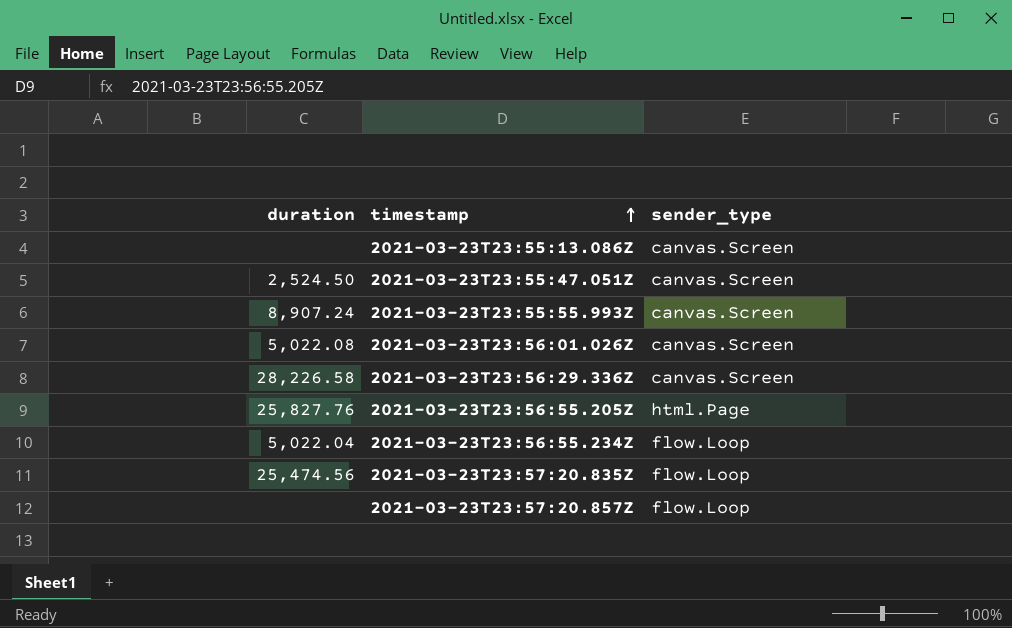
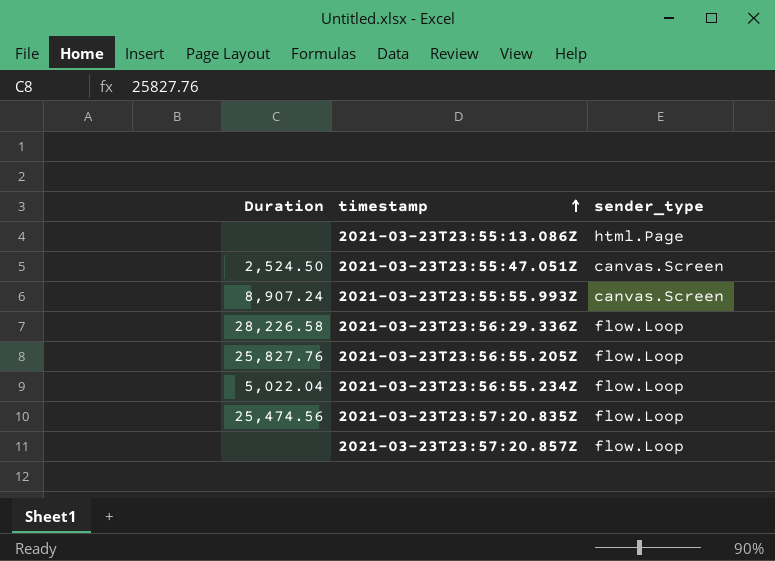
column name: duration -> Duration
row 2021-03-23T23:56:01.026Z: 5,022.08 | canvas.Screen -> none
2021-03-23T23:55:13.086Z | sender_type: canvas.Screen -> html.Page
2021-03-23T23:56:29.336Z | sender_type: canvas.Screen -> flow.Loop
2021-03-23T23:56:55.205Z | sender_type: html.Page -> flow.Loop

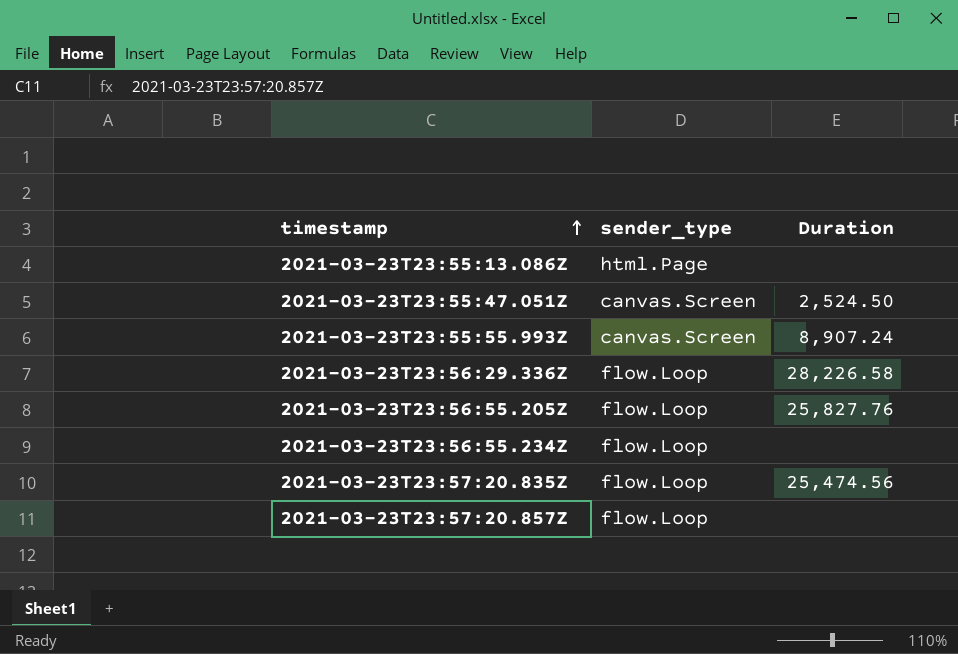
column Duration | position: 1 -> 3
2021-03-23T23:56:55.234Z | Duration: 5,022.04 -> none

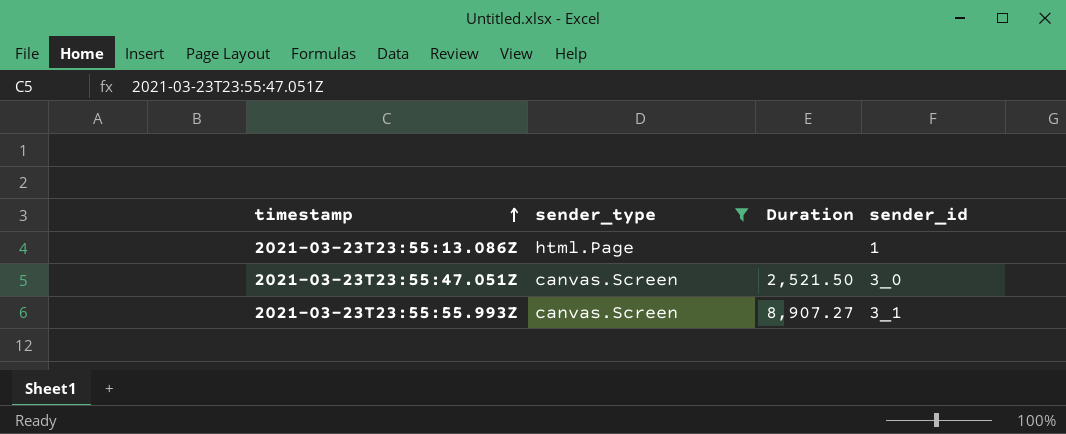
filter: none -> sender_type != flow.Loop
column sender_id | position: none -> 4
2021-03-23T23:55:47.051Z | Duration: 2,524.50 -> 2,521.50
2021-03-23T23:55:55.993Z | Duration: 8,907.24 -> 8,907.27

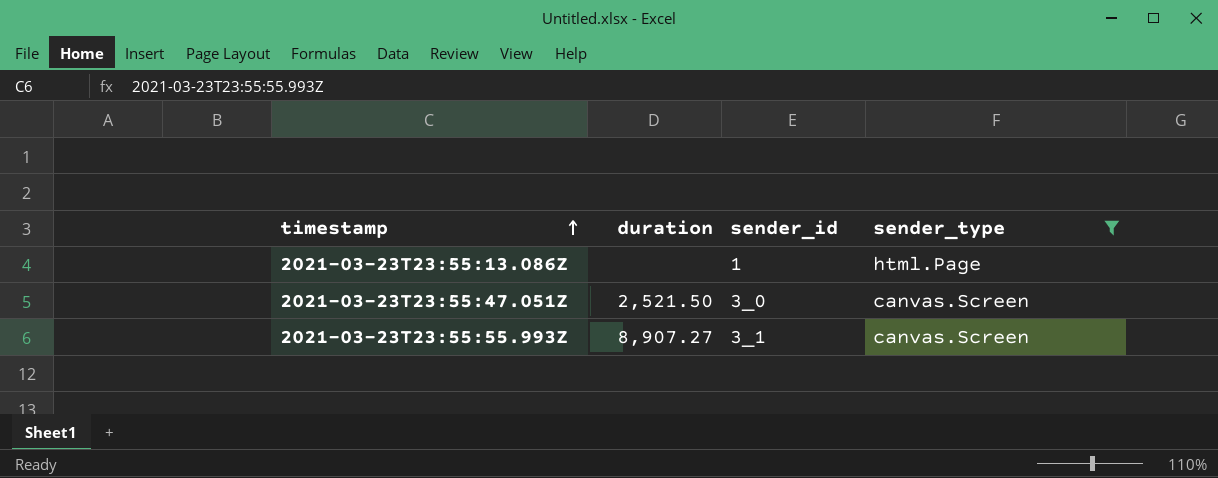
column name: Duration -> duration
column sender_type | position: 2 -> 4

